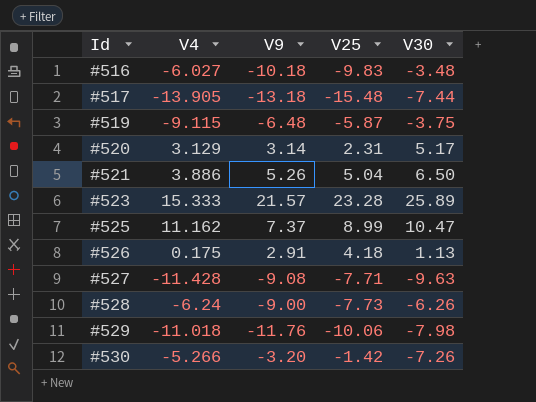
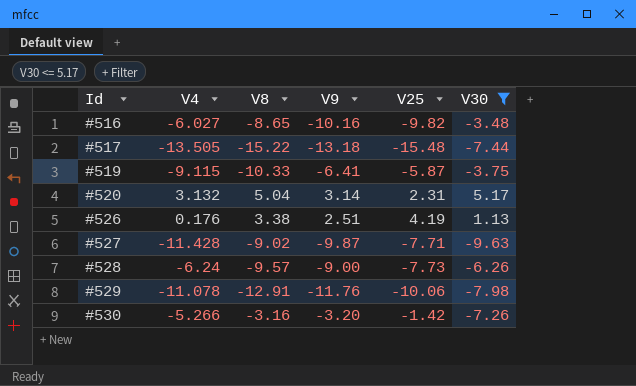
filter: none -> V30 <= 5.17
column V8 | position: none -> 3
#516 | V9: -10.18 -> -10.16
#516 | V25: -9.83 -> -9.82
#517 | V4: -13.905 -> -13.505
#519 | V9: -6.48 -> -6.41
#520 | V4: 3.129 -> 3.132
#526 | V4: 0.175 -> 0.176
#526 | V9: 2.91 -> 2.51
#526 | V25: 4.18 -> 4.19
#527 | V9: -9.08 -> -9.87
#529 | V4: -11.018 -> -11.078

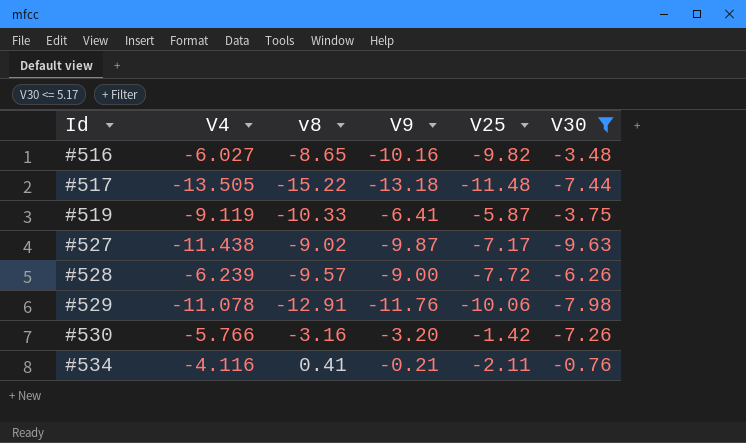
column name: V8 -> v8
row #520: 3.132 | 5.04 | 3.14 | 2.31 | 5.17 -> none
row #526: 0.176 | 3.38 | 2.51 | 4.19 | 1.13 -> none
#517 | V25: -15.48 -> -11.48
#519 | V4: -9.115 -> -9.119
#527 | V4: -11.428 -> -11.438
#527 | V25: -7.71 -> -7.17
#528 | V4: -6.24 -> -6.239
#528 | V25: -7.73 -> -7.72
#530 | V4: -5.266 -> -5.766
row #534: none -> -4.116 | 0.41 | -0.21 | -2.11 | -0.76

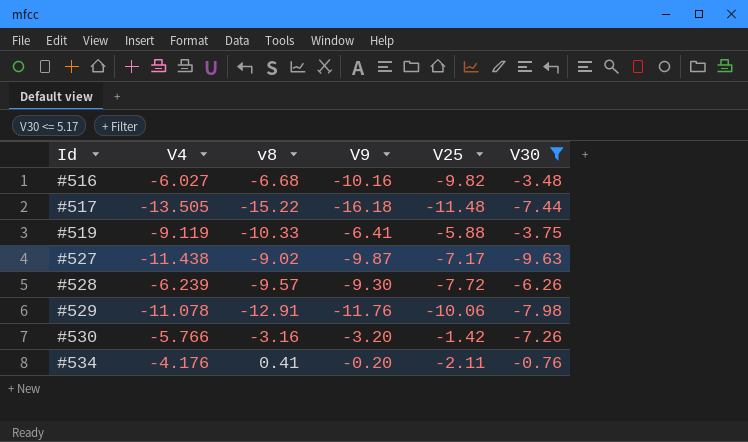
#516 | v8: -8.65 -> -6.68
#517 | V9: -13.18 -> -16.18
#519 | V25: -5.87 -> -5.88
#528 | V9: -9.00 -> -9.30
#534 | V4: -4.116 -> -4.176
#534 | V9: -0.21 -> -0.20

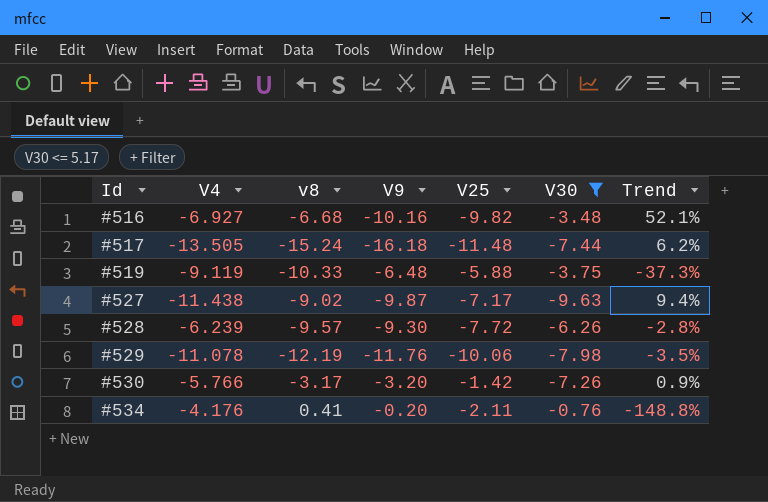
column Trend | formula: none -> ([V9] - [v8]) / [v8]
#516 | V4: -6.027 -> -6.927
#517 | v8: -15.22 -> -15.24
#519 | V9: -6.41 -> -6.48
#529 | v8: -12.91 -> -12.19
#530 | v8: -3.16 -> -3.17

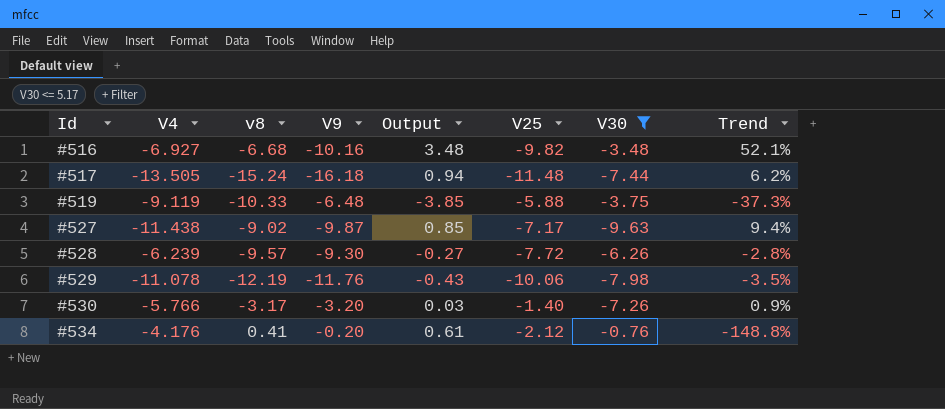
column Output | formula: none -> [v8] - [V9]
#530 | V25: -1.42 -> -1.40
#534 | V25: -2.11 -> -2.12

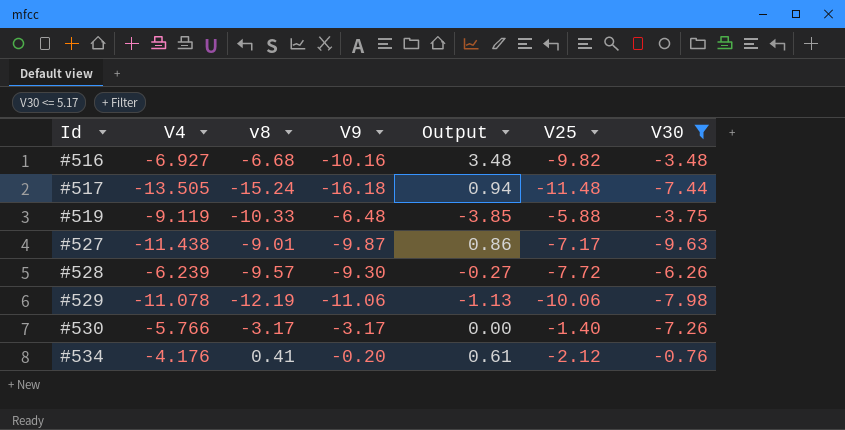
column Trend | formula: ([V9] - [v8]) / [v8] -> none
#527 | v8: -9.02 -> -9.01
#527 | Output: 0.85 -> 0.86
#529 | V9: -11.76 -> -11.06
#529 | Output: -0.43 -> -1.13
#530 | V9: -3.20 -> -3.17
#530 | Output: 0.03 -> 0.00

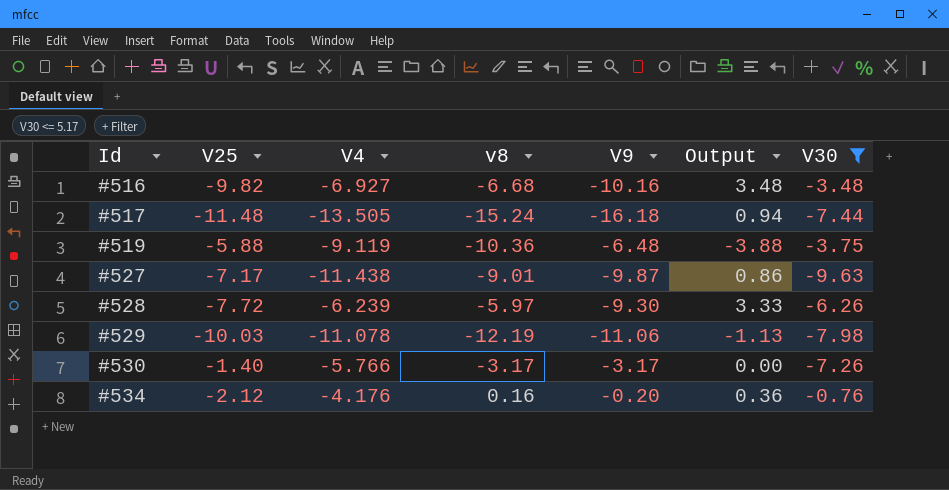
column V25 | position: 6 -> 2
#519 | v8: -10.33 -> -10.36
#519 | Output: -3.85 -> -3.88
#528 | v8: -9.57 -> -5.97
#528 | Output: -0.27 -> 3.33
#529 | V25: -10.06 -> -10.03
#534 | v8: 0.41 -> 0.16
#534 | Output: 0.61 -> 0.36

